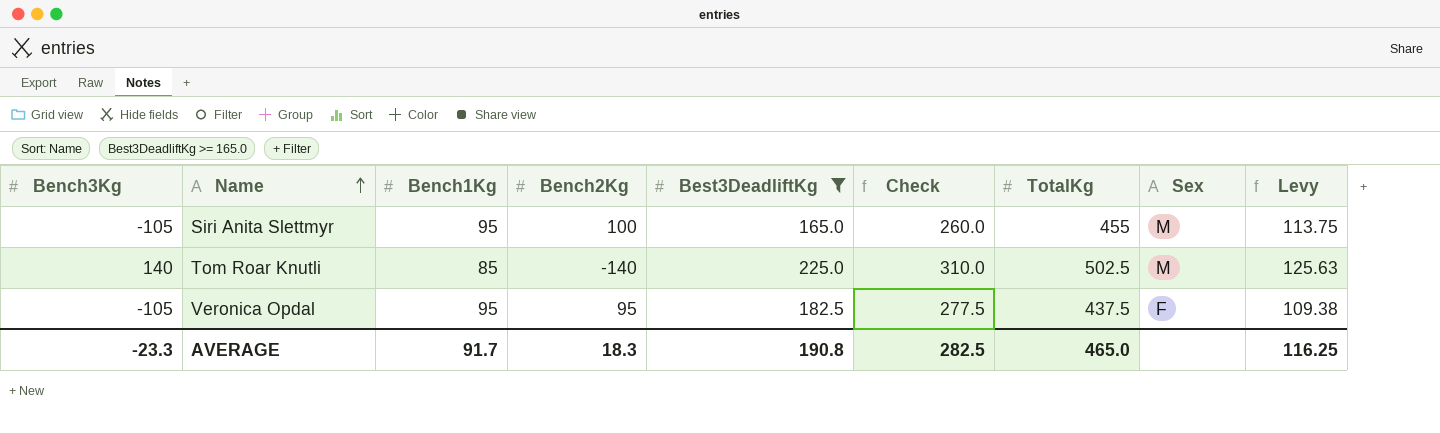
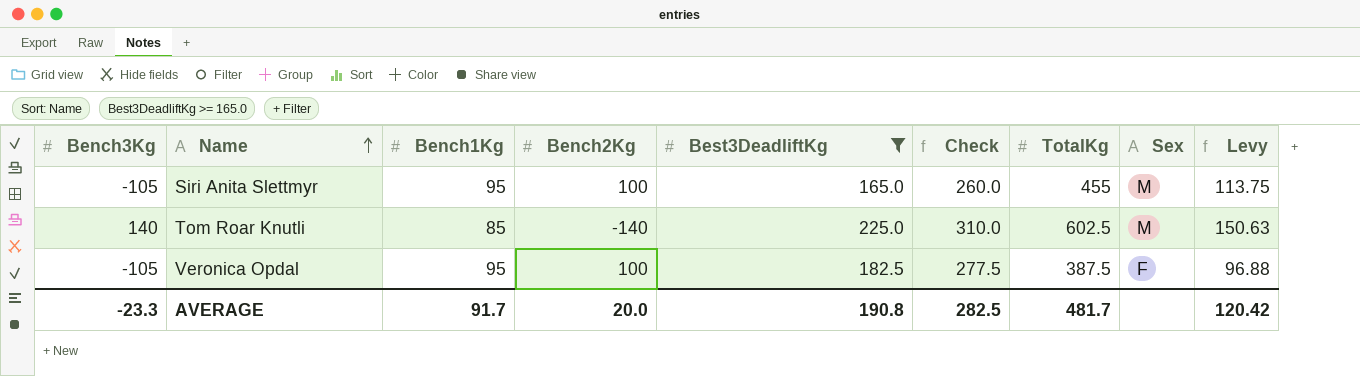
Tom Roar Knutli | TotalKg: 502.5 -> 602.5
Tom Roar Knutli | Levy: 125.63 -> 150.63
Veronica Opdal | Bench2Kg: 95 -> 100
Veronica Opdal | TotalKg: 437.5 -> 387.5
Veronica Opdal | Levy: 109.38 -> 96.88
AVERAGE | Bench2Kg: 18.3 -> 20.0
AVERAGE | TotalKg: 465.0 -> 481.7
AVERAGE | Levy: 116.25 -> 120.42

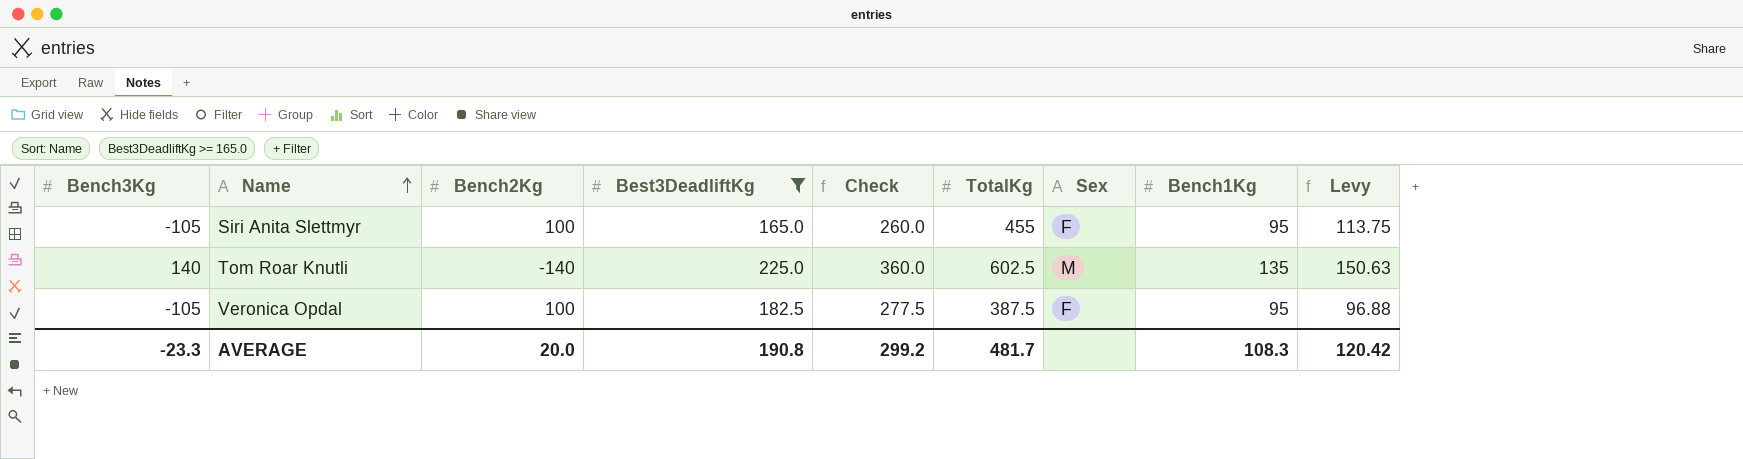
column Bench1Kg | position: 3 -> 8
Siri Anita Slettmyr | Sex: M -> F
Tom Roar Knutli | Check: 310.0 -> 360.0
Tom Roar Knutli | Bench1Kg: 85 -> 135
AVERAGE | Check: 282.5 -> 299.2
AVERAGE | Bench1Kg: 91.7 -> 108.3

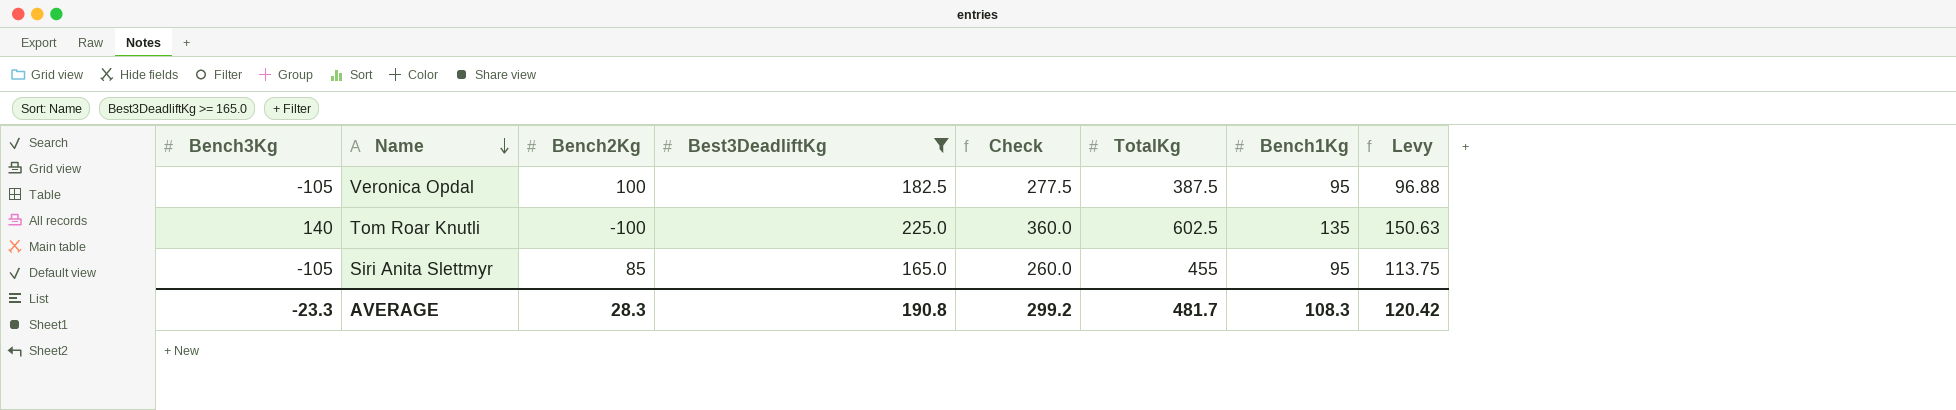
row order: Name ascending -> Name descending
column Sex | position: 7 -> none
Tom Roar Knutli | Bench2Kg: -140 -> -100
Siri Anita Slettmyr | Bench2Kg: 100 -> 85
AVERAGE | Bench2Kg: 20.0 -> 28.3

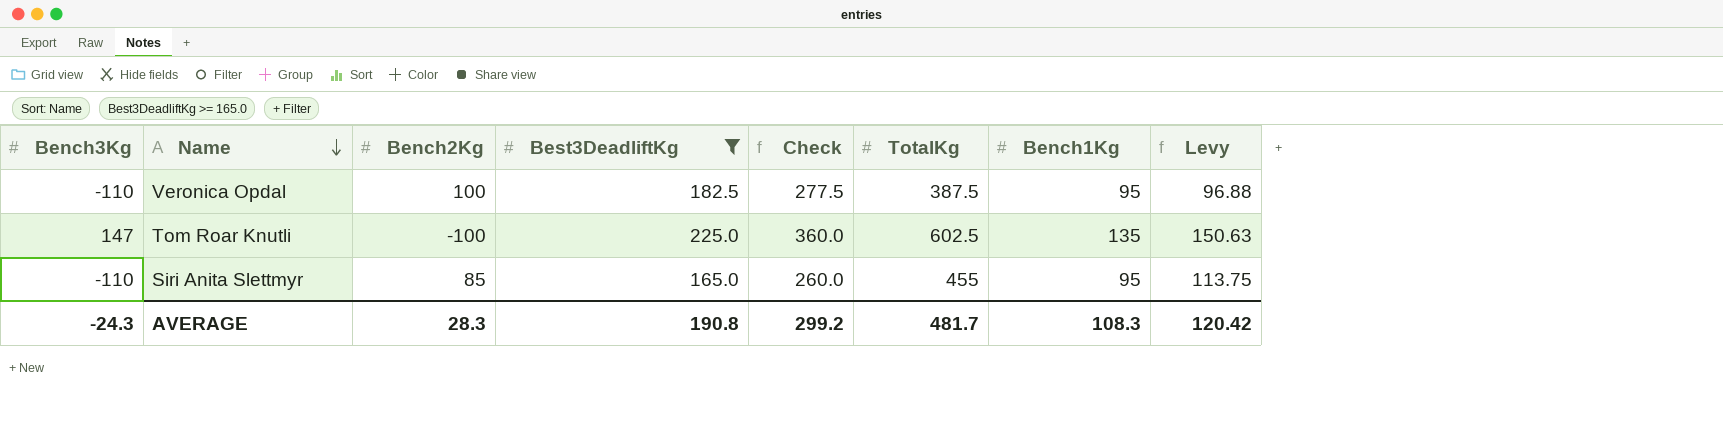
Veronica Opdal | Bench3Kg: -105 -> -110
Tom Roar Knutli | Bench3Kg: 140 -> 147
Siri Anita Slettmyr | Bench3Kg: -105 -> -110
AVERAGE | Bench3Kg: -23.3 -> -24.3

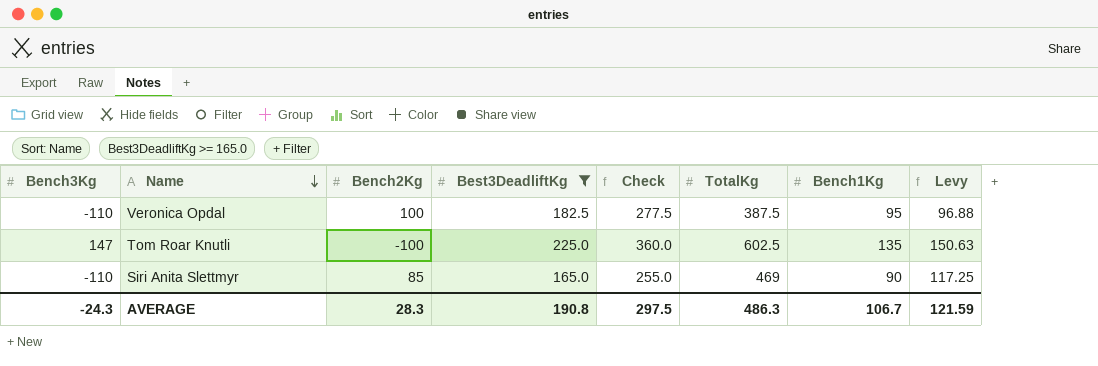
Siri Anita Slettmyr | Check: 260.0 -> 255.0
Siri Anita Slettmyr | TotalKg: 455 -> 469
Siri Anita Slettmyr | Bench1Kg: 95 -> 90
Siri Anita Slettmyr | Levy: 113.75 -> 117.25
AVERAGE | Check: 299.2 -> 297.5
AVERAGE | TotalKg: 481.7 -> 486.3
AVERAGE | Bench1Kg: 108.3 -> 106.7
AVERAGE | Levy: 120.42 -> 121.59

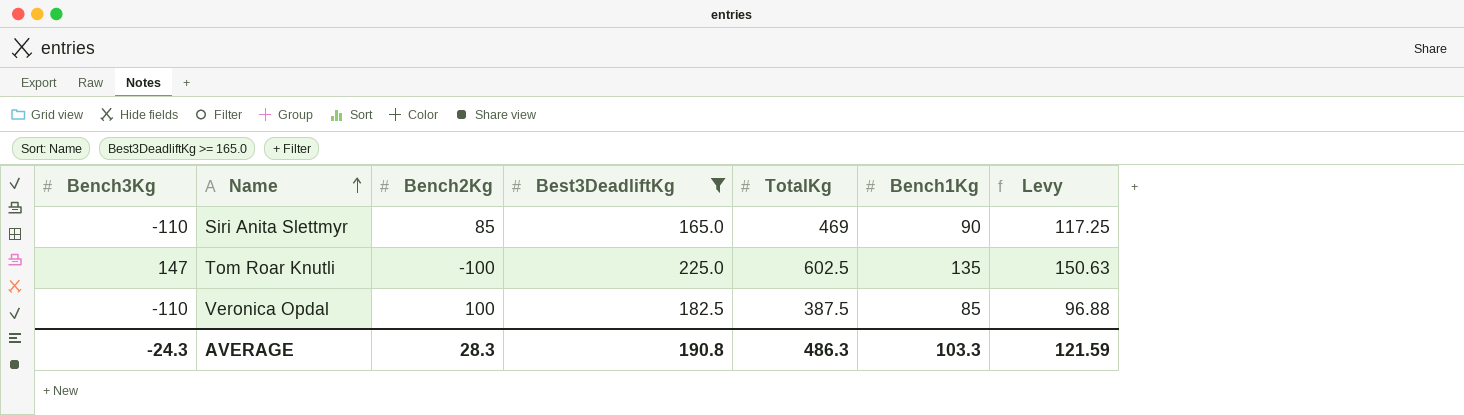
row order: Name descending -> Name ascending
column Check | formula: [Best3DeadliftKg] + [Bench1Kg] -> none
Veronica Opdal | Bench1Kg: 95 -> 85
AVERAGE | Bench1Kg: 106.7 -> 103.3

